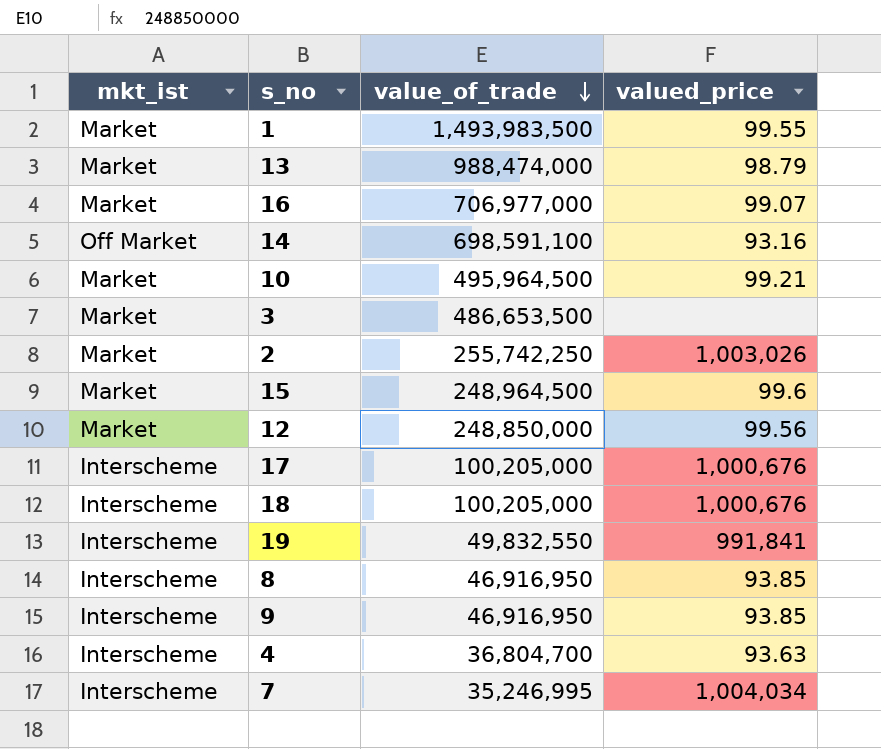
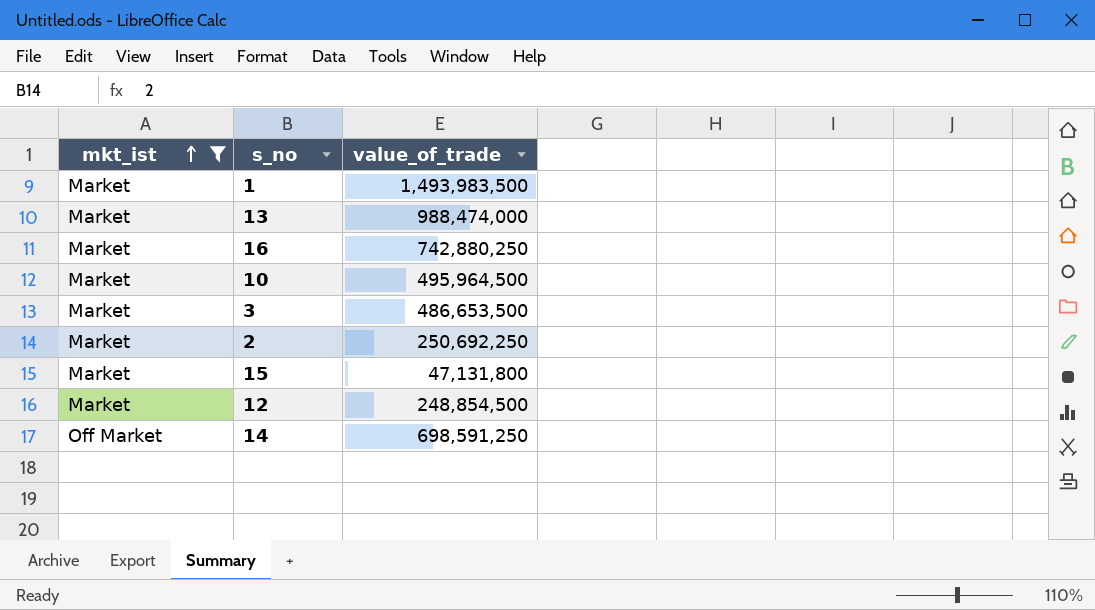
filter: none -> mkt_ist != Interscheme
row order: value_of_trade descending -> mkt_ist ascending
column valued_price | position: 4 -> none
16 | value_of_trade: 706,977,000 -> 742,880,250
2 | value_of_trade: 255,742,250 -> 250,692,250
15 | value_of_trade: 248,964,500 -> 47,131,800
12 | value_of_trade: 248,850,000 -> 248,854,500
14 | value_of_trade: 698,591,100 -> 698,591,250

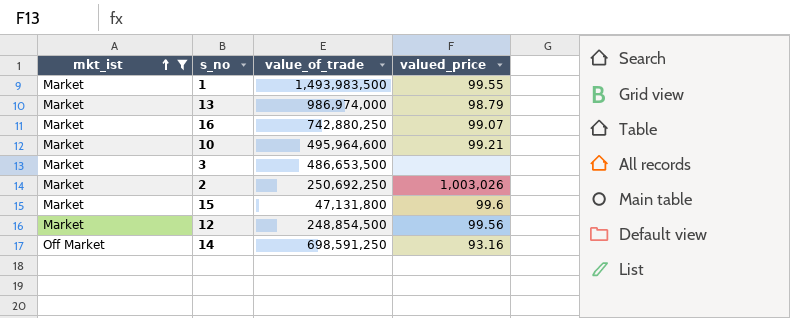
column valued_price | position: none -> 4
13 | value_of_trade: 988,474,000 -> 986,974,000
10 | value_of_trade: 495,964,500 -> 495,964,600

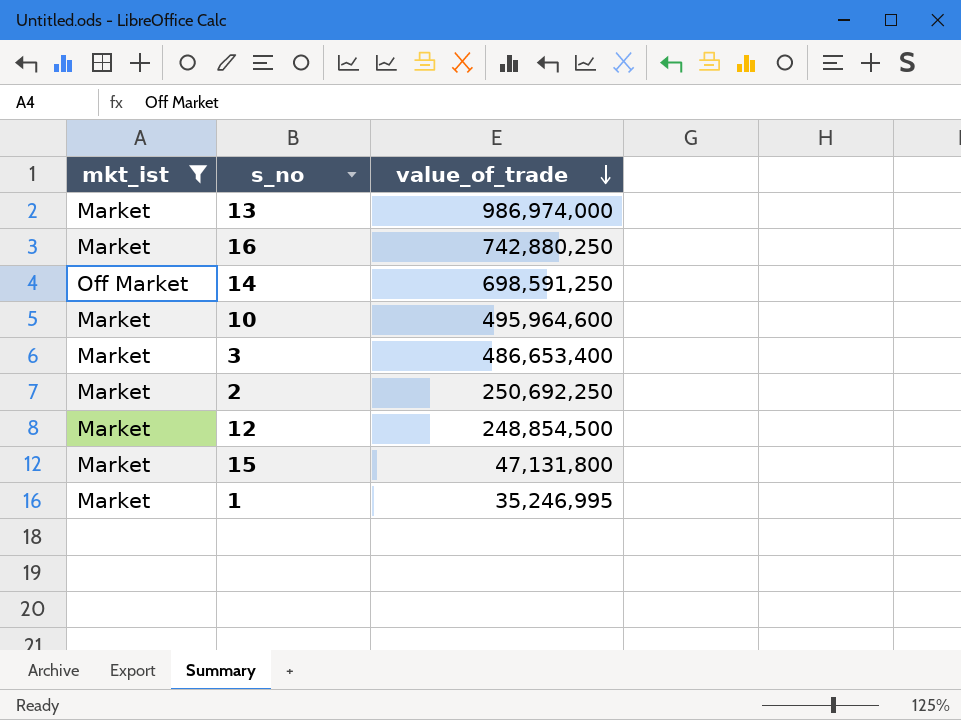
row order: mkt_ist ascending -> value_of_trade descending
column valued_price | position: 4 -> none
3 | value_of_trade: 486,653,500 -> 486,653,400
1 | value_of_trade: 1,493,983,500 -> 35,246,995

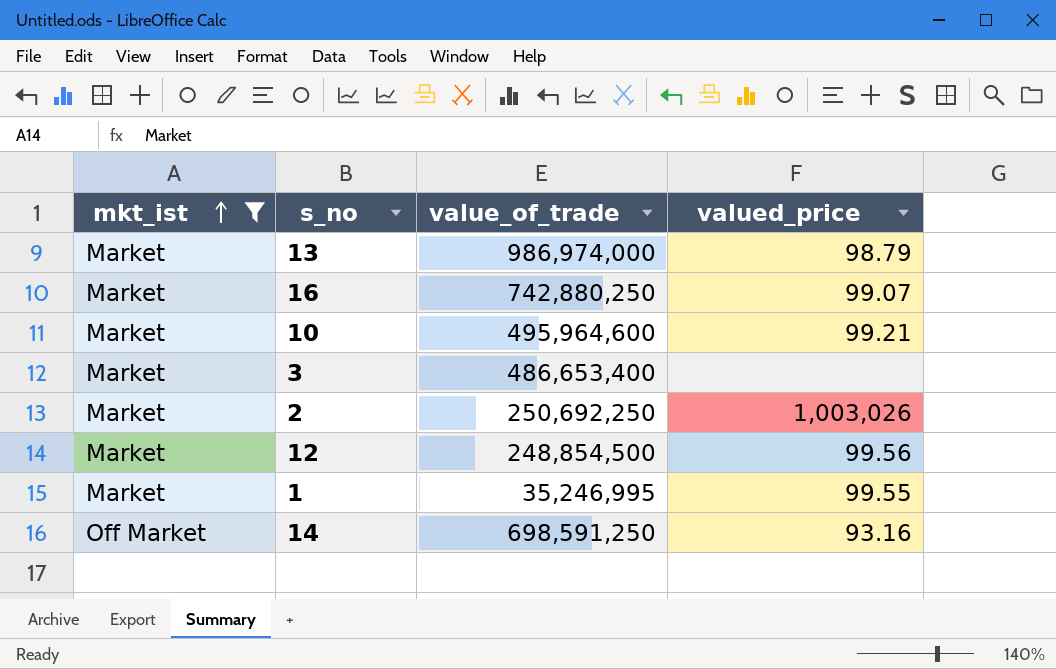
row order: value_of_trade descending -> mkt_ist ascending
column valued_price | position: none -> 4
row 15: Market | 47,131,800 -> none

